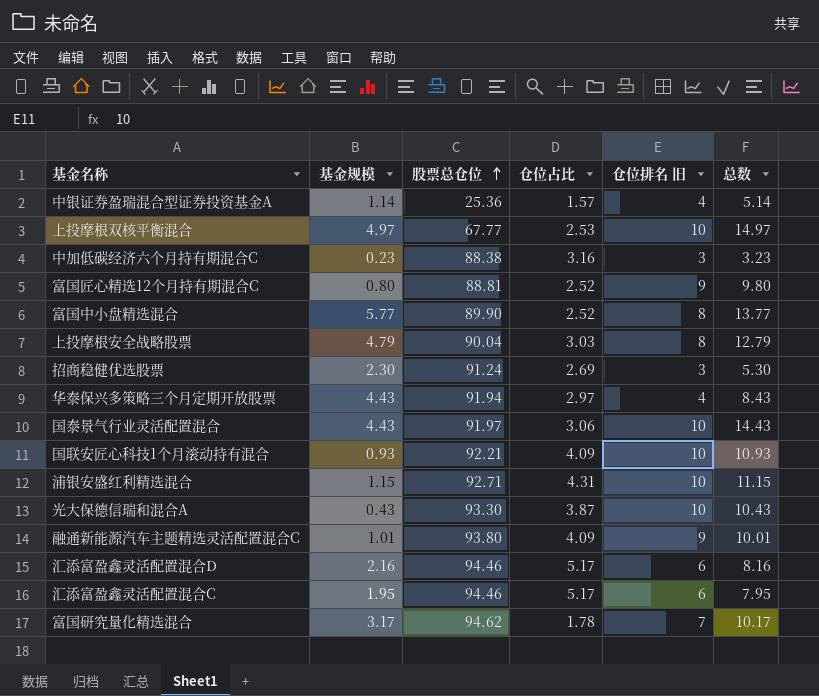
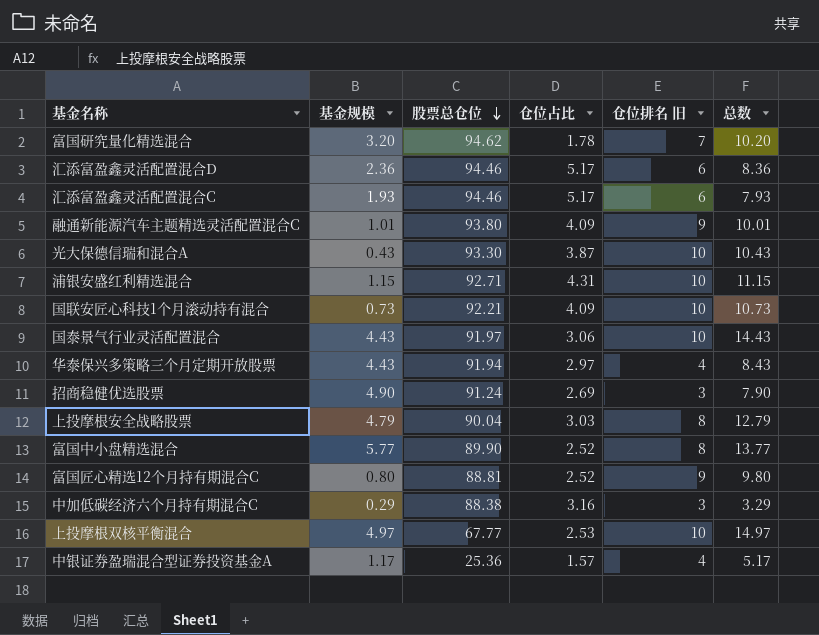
row order: 股票总仓位 ascending -> 股票总仓位 descending
富国研究量化精选混合 | 基金规模: 3.17 -> 3.20
富国研究量化精选混合 | 总数: 10.17 -> 10.20
汇添富盈鑫灵活配置混合D | 基金规模: 2.16 -> 2.36
汇添富盈鑫灵活配置混合D | 总数: 8.16 -> 8.36
汇添富盈鑫灵活配置混合C | 基金规模: 1.95 -> 1.93
汇添富盈鑫灵活配置混合C | 总数: 7.95 -> 7.93
国联安匠心科技1个月滚动持有混合 | 基金规模: 0.93 -> 0.73
国联安匠心科技1个月滚动持有混合 | 总数: 10.93 -> 10.73
招商稳健优选股票 | 基金规模: 2.30 -> 4.90
招商稳健优选股票 | 总数: 5.30 -> 7.90
中加低碳经济六个月持有期混合C | 基金规模: 0.23 -> 0.29
中加低碳经济六个月持有期混合C | 总数: 3.23 -> 3.29
中银证券盈瑞混合型证券投资基金A | 基金规模: 1.14 -> 1.17
中银证券盈瑞混合型证券投资基金A | 总数: 5.14 -> 5.17

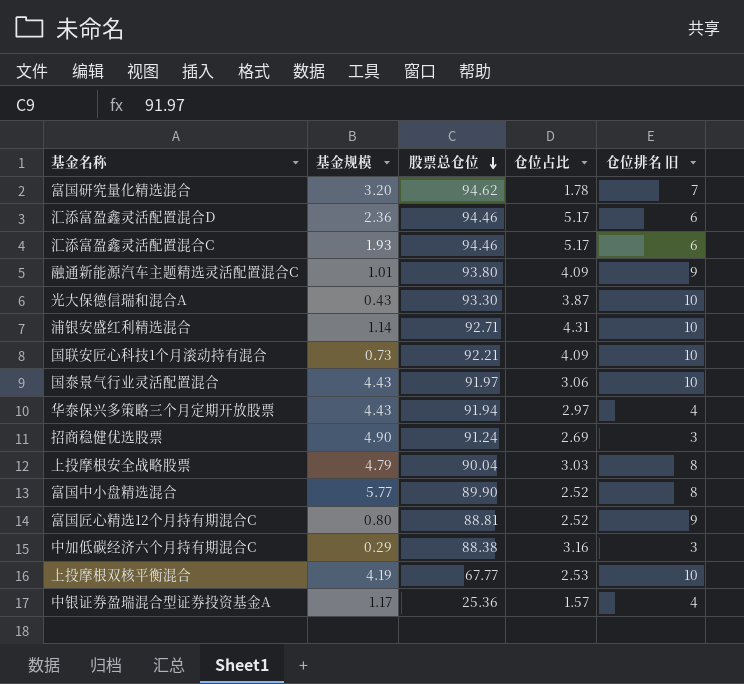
column 总数 | formula: [基金规模] + [仓位排名 旧] -> none
浦银安盛红利精选混合 | 基金规模: 1.15 -> 1.14
上投摩根双核平衡混合 | 基金规模: 4.97 -> 4.19

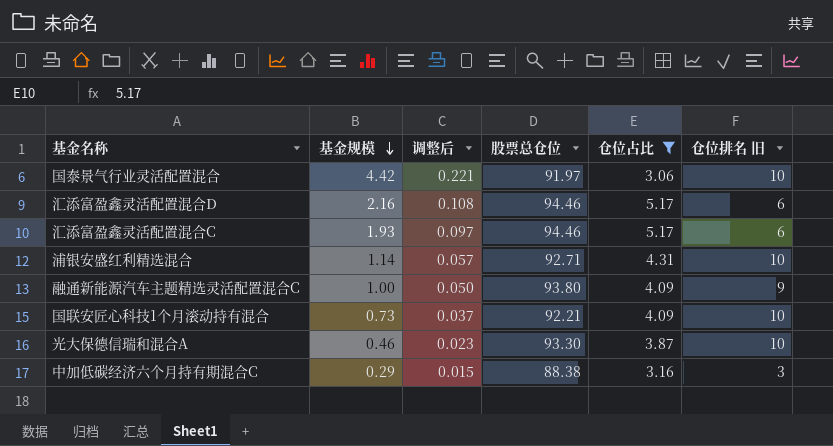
filter: none -> 仓位占比 >= 3.06
row order: 股票总仓位 descending -> 基金规模 descending
column 调整后 | formula: none -> [基金规模] * 0.05
国泰景气行业灵活配置混合 | 基金规模: 4.43 -> 4.42
汇添富盈鑫灵活配置混合D | 基金规模: 2.36 -> 2.16
融通新能源汽车主题精选灵活配置混合C | 基金规模: 1.01 -> 1.00
光大保德信瑞和混合A | 基金规模: 0.43 -> 0.46

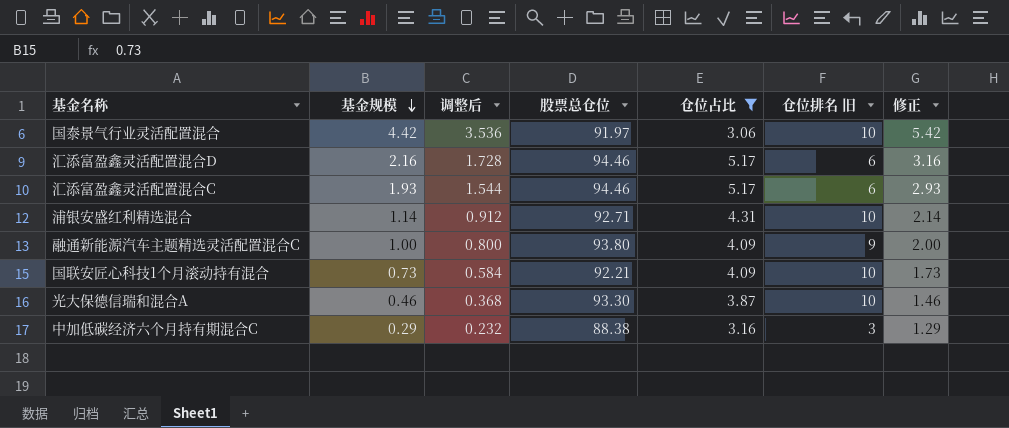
column 调整后 | formula: [基金规模] * 0.05 -> [基金规模] * 0.8
column 修正 | formula: none -> [基金规模] + 1

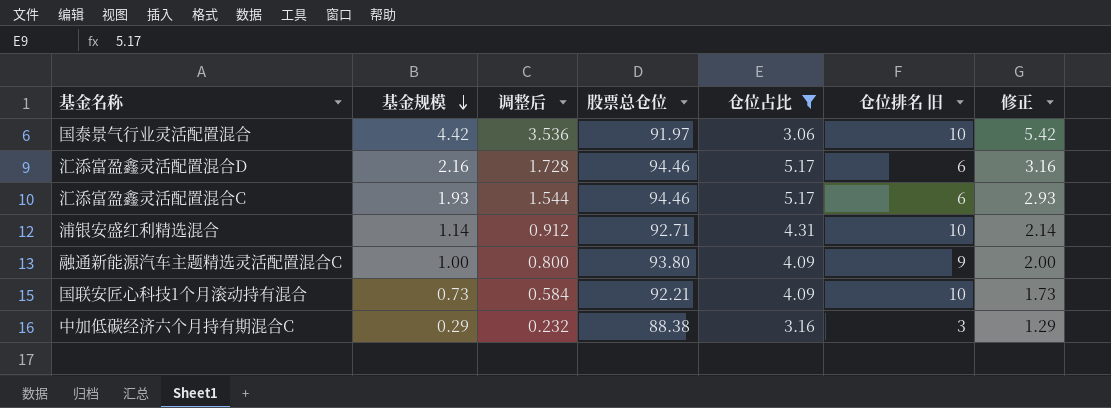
row 光大保德信瑞和混合A: 0.46 | 0.368 | 93.30 | 3.87 | 10 | 1.46 -> none

